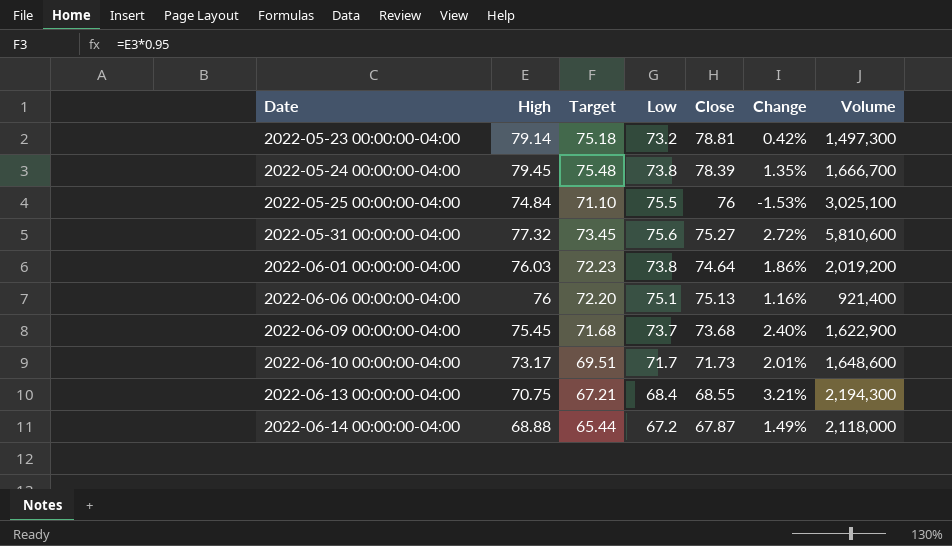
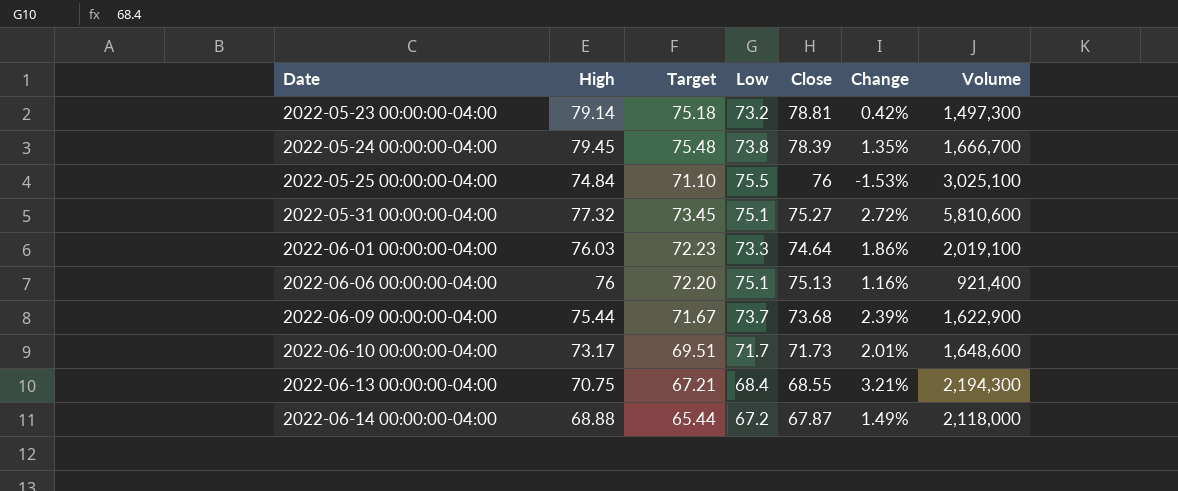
2022-05-31 00:00:00-04:00 | Low: 75.6 -> 75.1
2022-06-01 00:00:00-04:00 | Low: 73.8 -> 73.3
2022-06-01 00:00:00-04:00 | Volume: 2,019,200 -> 2,019,100
2022-06-09 00:00:00-04:00 | High: 75.45 -> 75.44
2022-06-09 00:00:00-04:00 | Target: 71.68 -> 71.67
2022-06-09 00:00:00-04:00 | Change: 2.40% -> 2.39%

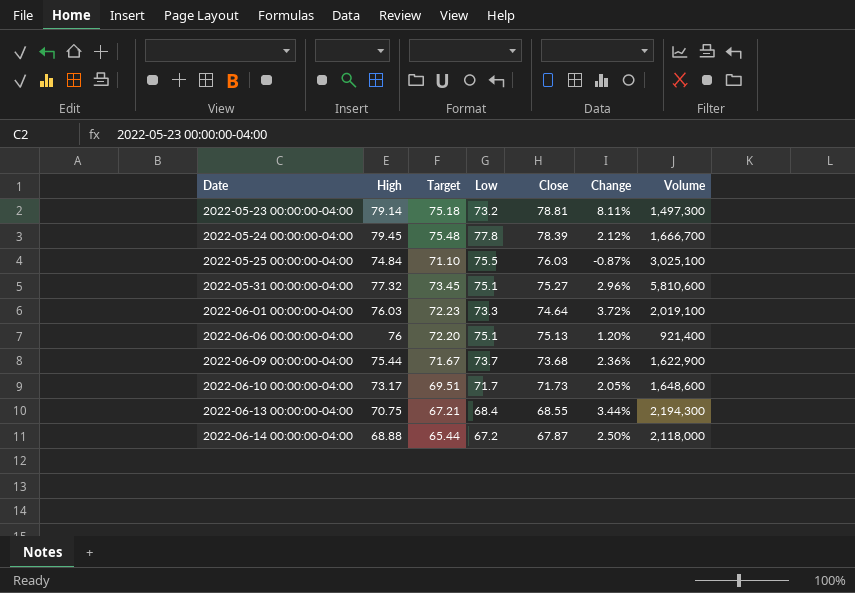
column Change | formula: ([High] - [Close]) / [Close] -> ([High] - [Low]) / [Low]
2022-05-24 00:00:00-04:00 | Low: 73.8 -> 77.8
2022-05-25 00:00:00-04:00 | Close: 76 -> 76.03

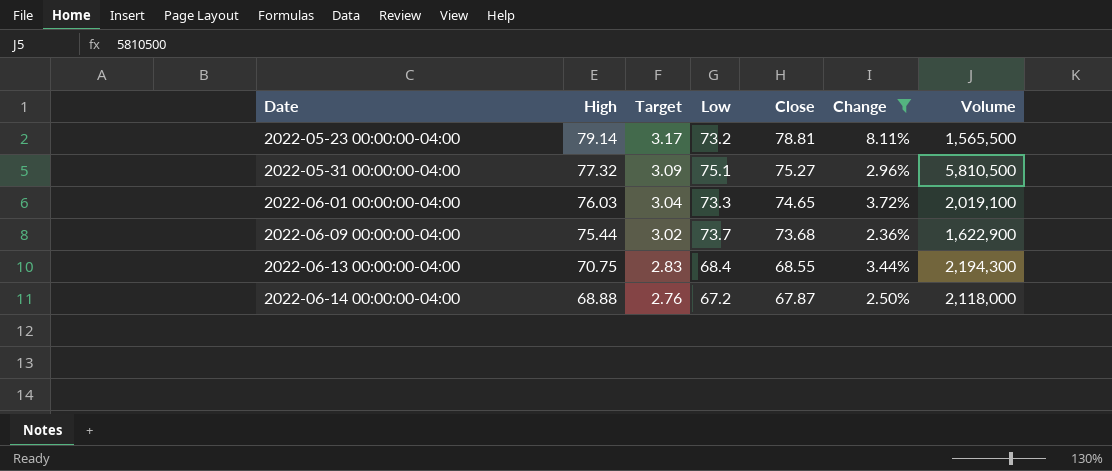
filter: none -> Change >= 2.36%
column Target | formula: [High] * 0.95 -> [High] * 0.04
2022-05-23 00:00:00-04:00 | Volume: 1,497,300 -> 1,565,500
2022-05-31 00:00:00-04:00 | Volume: 5,810,600 -> 5,810,500
2022-06-01 00:00:00-04:00 | Close: 74.64 -> 74.65

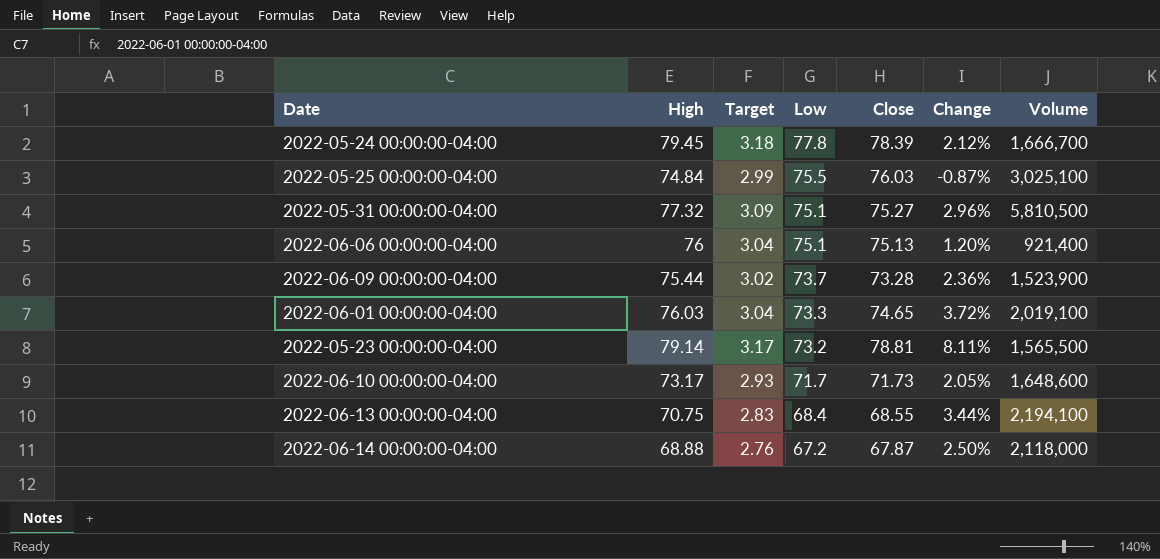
filter: Change >= 2.36% -> none
row order: Date ascending -> Low descending
2022-06-09 00:00:00-04:00 | Close: 73.68 -> 73.28
2022-06-09 00:00:00-04:00 | Volume: 1,622,900 -> 1,523,900
2022-06-13 00:00:00-04:00 | Volume: 2,194,300 -> 2,194,100

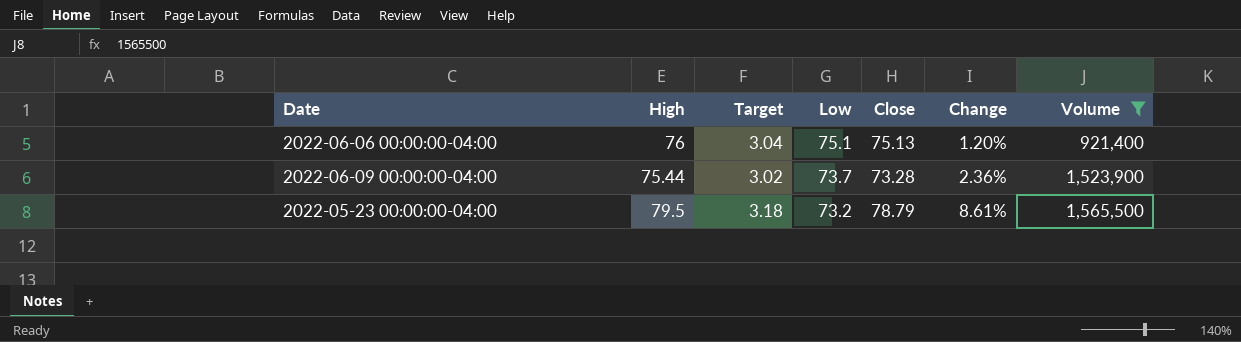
filter: none -> Volume <= 1,565,500
2022-05-23 00:00:00-04:00 | High: 79.14 -> 79.5
2022-05-23 00:00:00-04:00 | Target: 3.17 -> 3.18
2022-05-23 00:00:00-04:00 | Close: 78.81 -> 78.79
2022-05-23 00:00:00-04:00 | Change: 8.11% -> 8.61%

